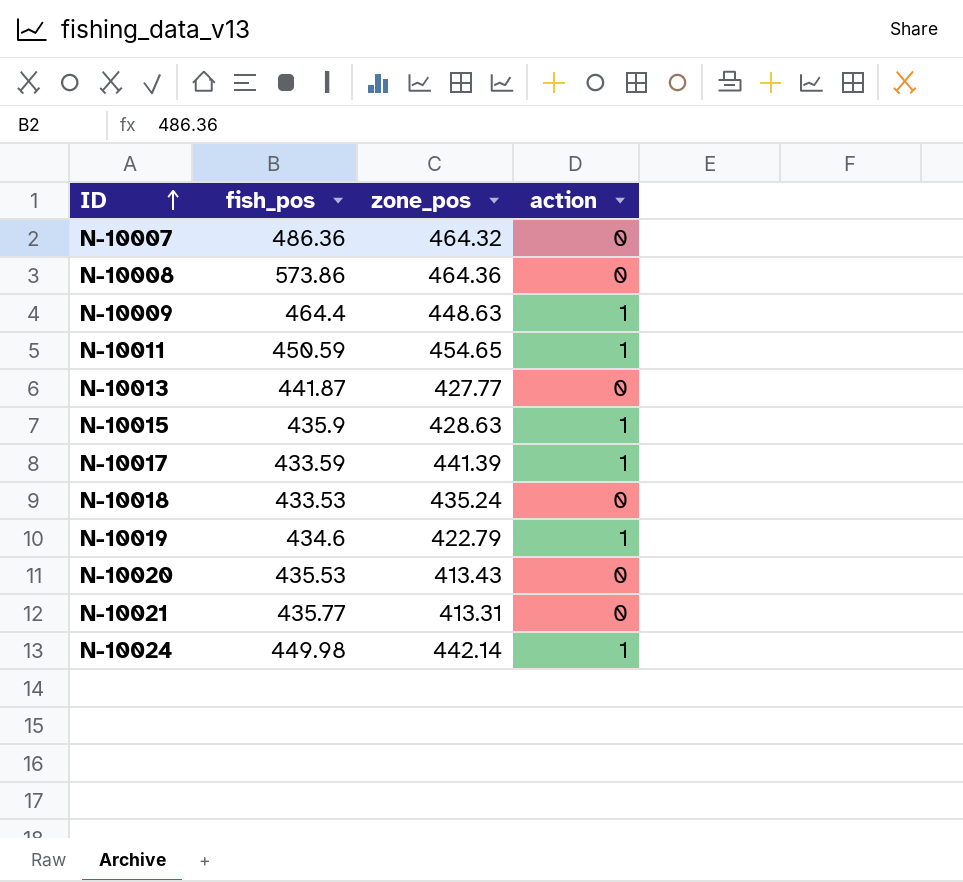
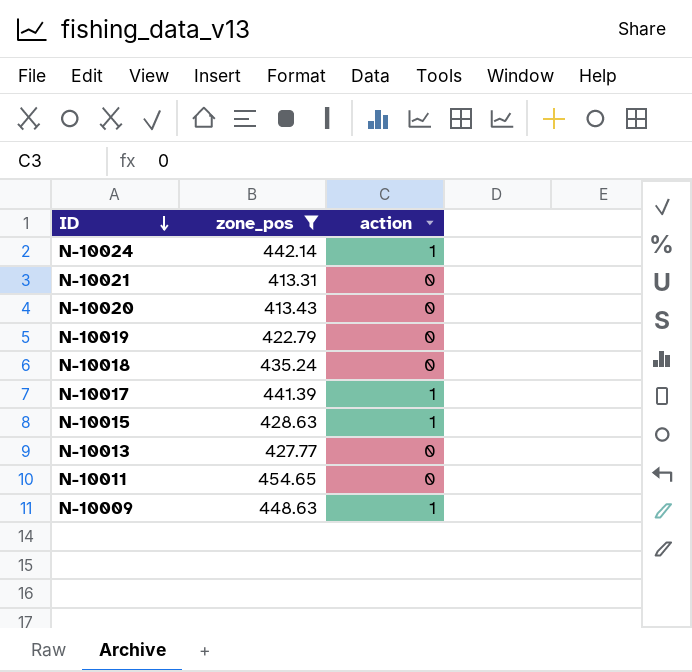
filter: none -> zone_pos <= 454.65
row order: ID ascending -> ID descending
column fish_pos | position: 2 -> none
N-10019 | action: 1 -> 0
N-10011 | action: 1 -> 0

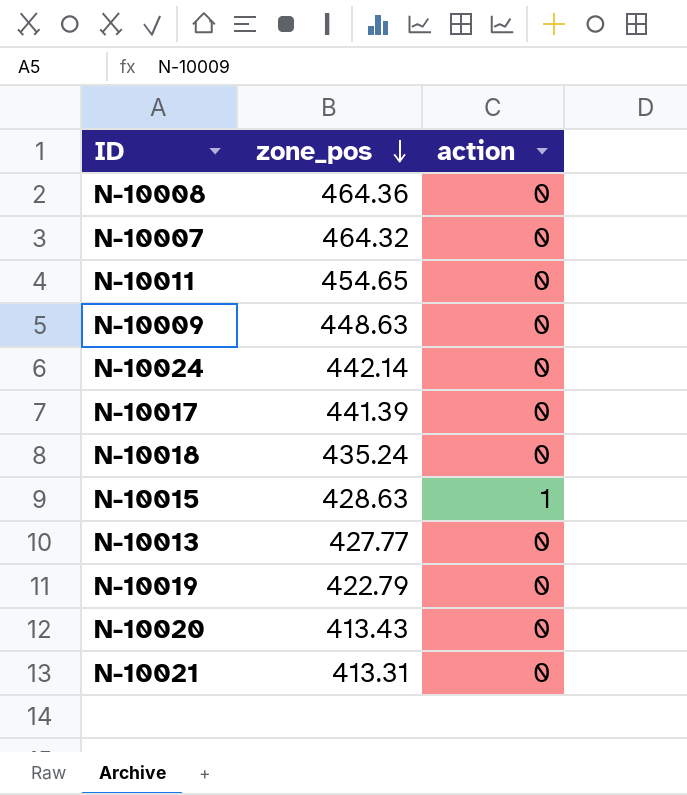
filter: zone_pos <= 454.65 -> none
row order: ID descending -> zone_pos descending
N-10009 | action: 1 -> 0
N-10024 | action: 1 -> 0
N-10017 | action: 1 -> 0

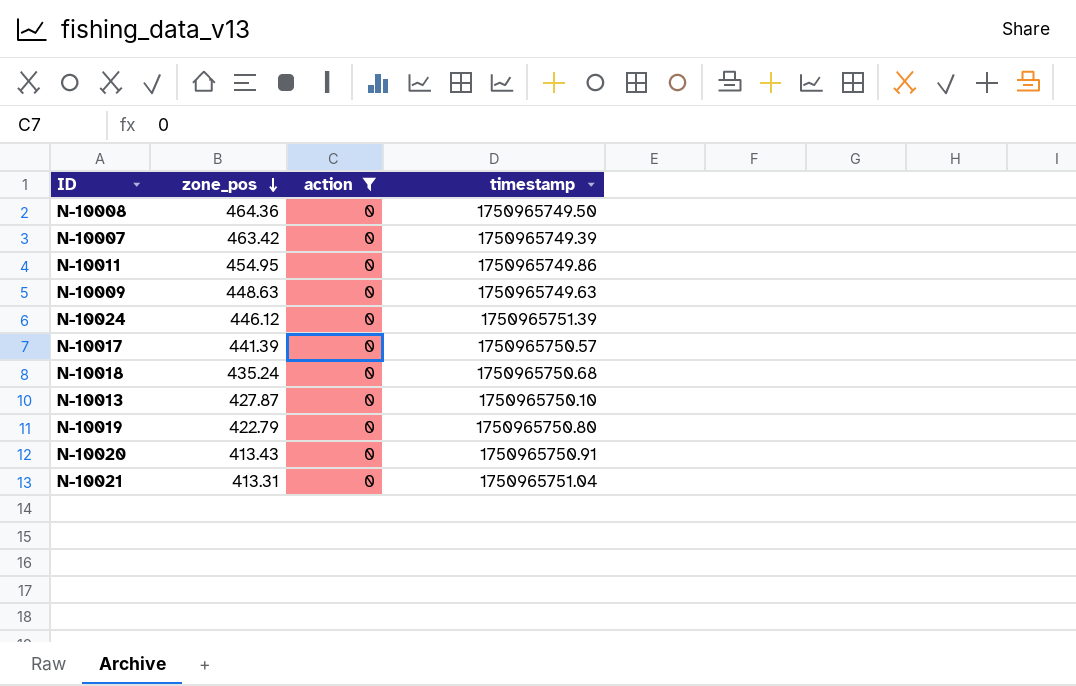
filter: none -> action = 0
column timestamp | position: none -> 4
N-10007 | zone_pos: 464.32 -> 463.42
N-10011 | zone_pos: 454.65 -> 454.95
N-10024 | zone_pos: 442.14 -> 446.12
N-10013 | zone_pos: 427.77 -> 427.87

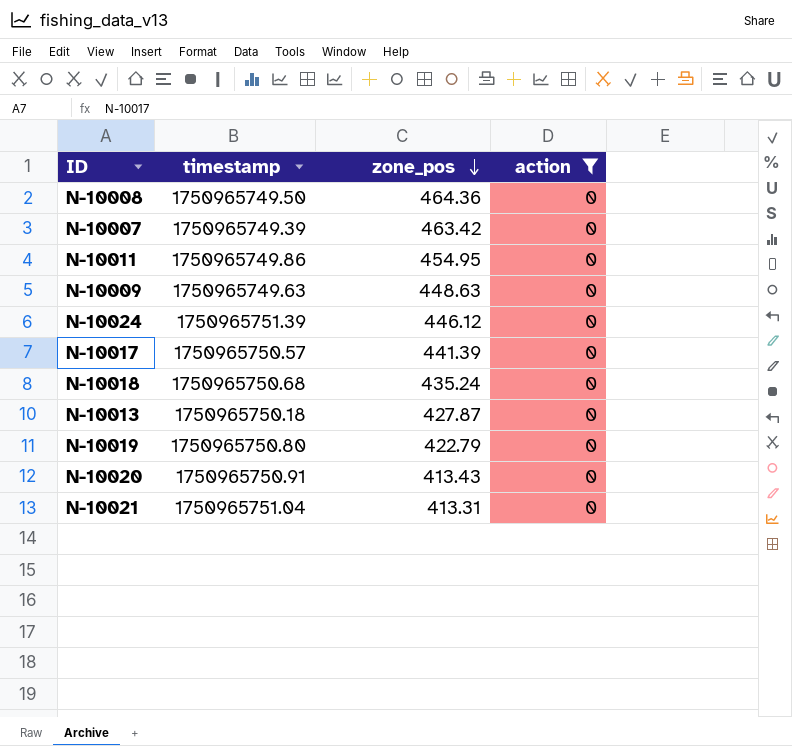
column timestamp | position: 4 -> 2
N-10013 | timestamp: 1750965750.10 -> 1750965750.18

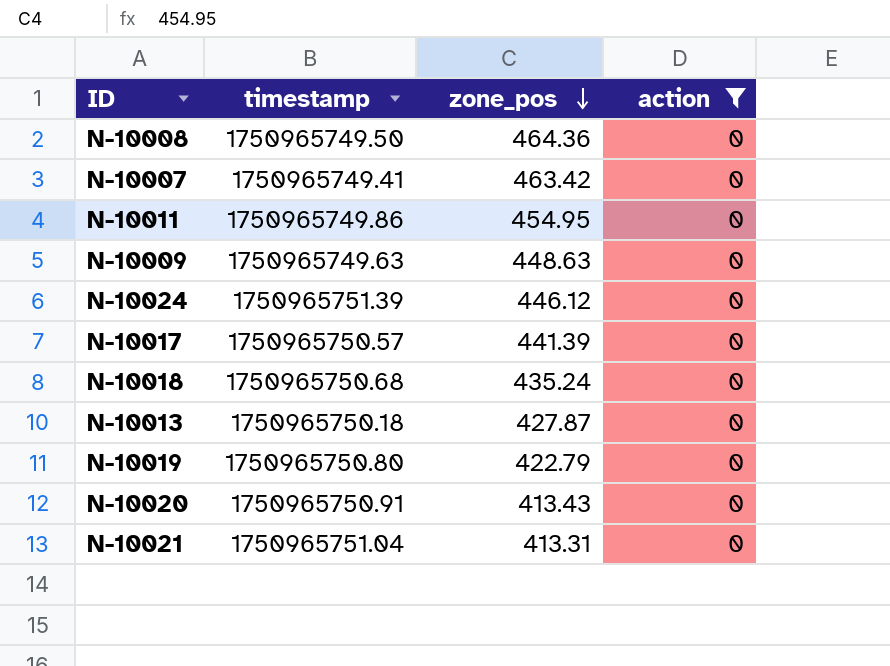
N-10007 | timestamp: 1750965749.39 -> 1750965749.41

